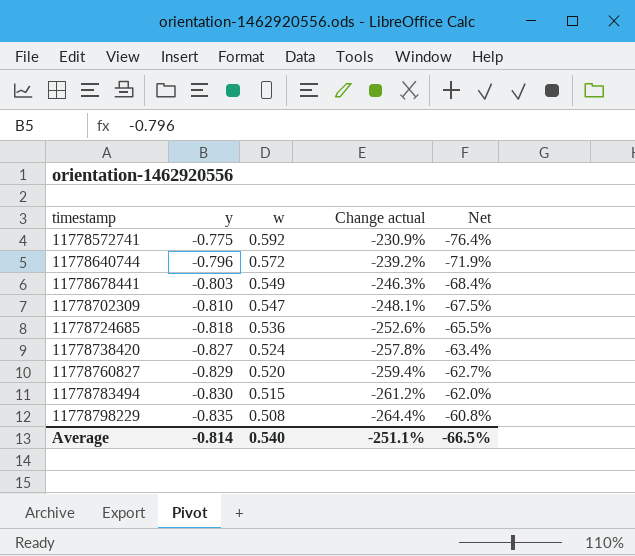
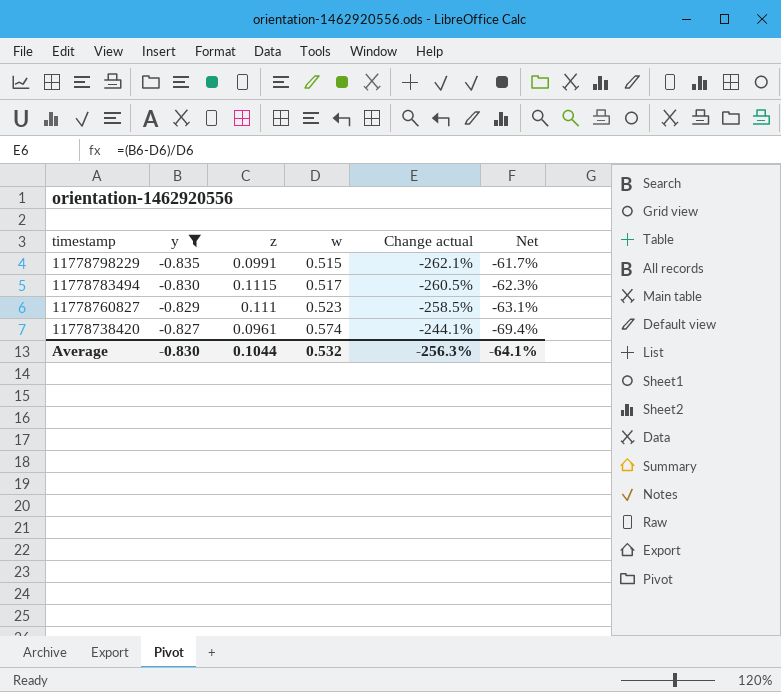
filter: none -> y <= -0.827
row order: timestamp ascending -> timestamp descending
column z | position: none -> 3
11778798229 | w: 0.508 -> 0.515
11778798229 | Change actual: -264.4% -> -262.1%
11778798229 | Net: -60.8% -> -61.7%
11778783494 | w: 0.515 -> 0.517
11778783494 | Change actual: -261.2% -> -260.5%
11778783494 | Net: -62.0% -> -62.3%
11778760827 | w: 0.520 -> 0.523
11778760827 | Change actual: -259.4% -> -258.5%
11778760827 | Net: -62.7% -> -63.1%
11778738420 | w: 0.524 -> 0.574
11778738420 | Change actual: -257.8% -> -244.1%
11778738420 | Net: -63.4% -> -69.4%
Average | y: -0.814 -> -0.830
Average | w: 0.540 -> 0.532
Average | Change actual: -251.1% -> -256.3%
Average | Net: -66.5% -> -64.1%

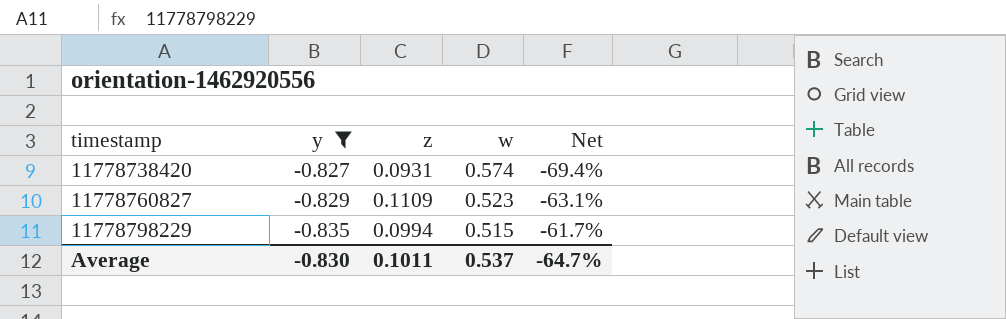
row order: timestamp descending -> timestamp ascending
column Change actual | formula: ([y] - [w]) / [w] -> none
row 11778783494: -0.830 | 0.1115 | 0.517 | -260.5% | -62.3% -> none
11778738420 | z: 0.0961 -> 0.0931
11778760827 | z: 0.111 -> 0.1109
11778798229 | z: 0.0991 -> 0.0994
Average | z: 0.1044 -> 0.1011
Average | w: 0.532 -> 0.537
Average | Net: -64.1% -> -64.7%

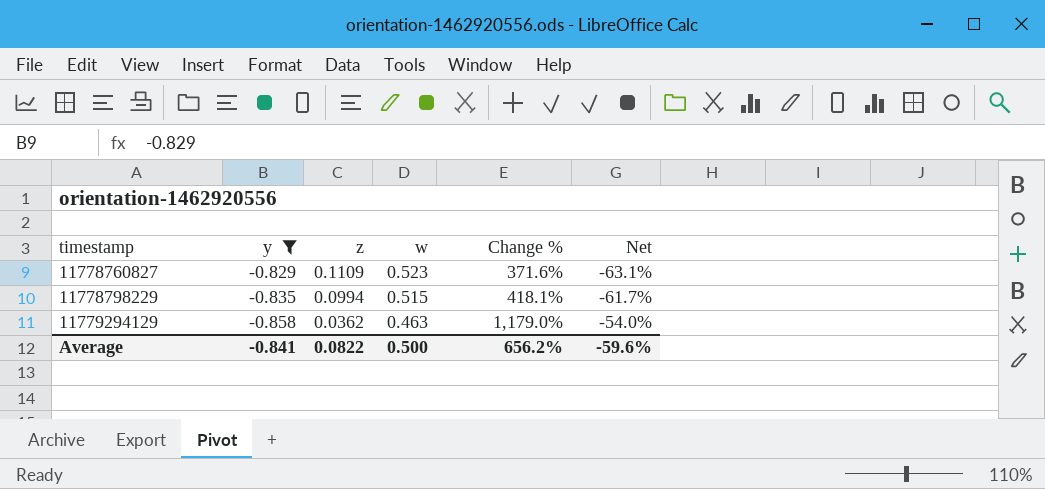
column Change % | formula: none -> ([w] - [z]) / [z]
row 11778738420: -0.827 | 0.0931 | 0.574 | -69.4% -> none
row 11779294129: none -> -0.858 | 0.0362 | 0.463 | 1,179.0% | -54.0%
Average | y: -0.830 -> -0.841
Average | z: 0.1011 -> 0.0822
Average | w: 0.537 -> 0.500
Average | Net: -64.7% -> -59.6%

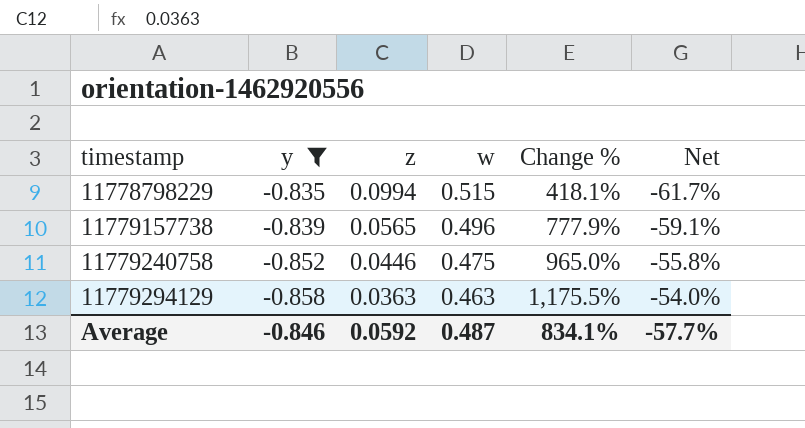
row 11778760827: -0.829 | 0.1109 | 0.523 | 371.6% | -63.1% -> none
row 11779157738: none -> -0.839 | 0.0565 | 0.496 | 777.9% | -59.1%
row 11779240758: none -> -0.852 | 0.0446 | 0.475 | 965.0% | -55.8%
11779294129 | z: 0.0362 -> 0.0363
11779294129 | Change %: 1,179.0% -> 1,175.5%
Average | y: -0.841 -> -0.846
Average | z: 0.0822 -> 0.0592
Average | w: 0.500 -> 0.487
Average | Change %: 656.2% -> 834.1%
Average | Net: -59.6% -> -57.7%

